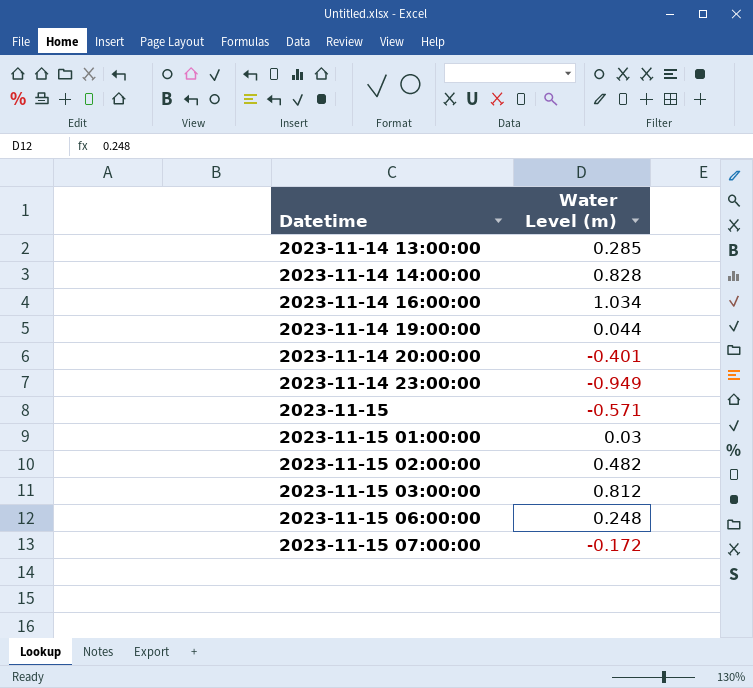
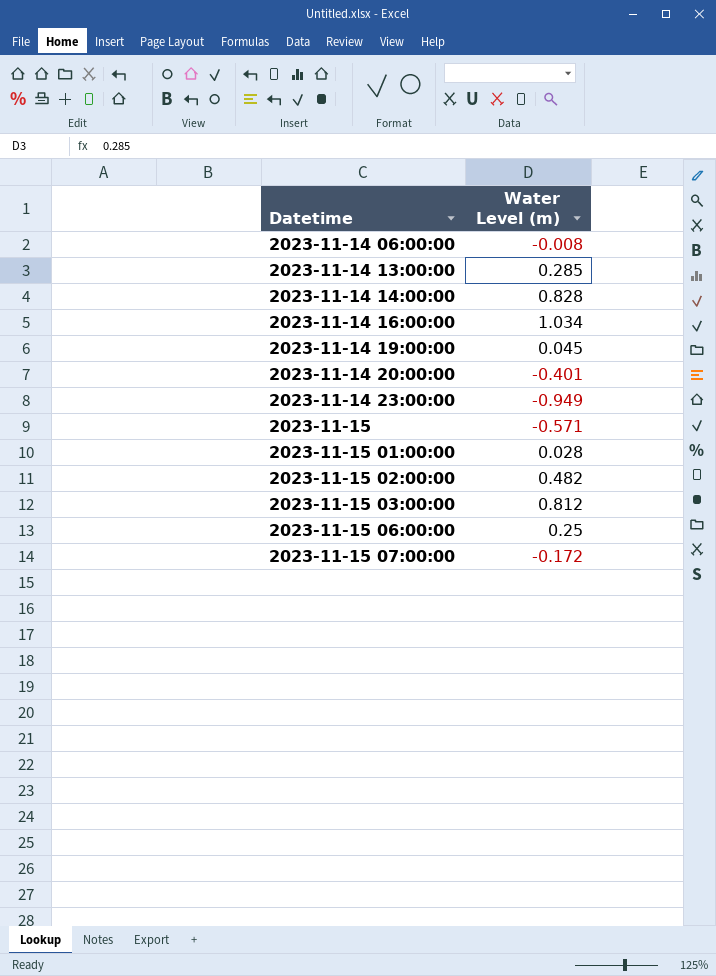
row 2023-11-14 06:00:00: none -> -0.008
2023-11-14 19:00:00 | Water Level (m): 0.044 -> 0.045
2023-11-15 01:00:00 | Water Level (m): 0.03 -> 0.028
2023-11-15 06:00:00 | Water Level (m): 0.248 -> 0.25

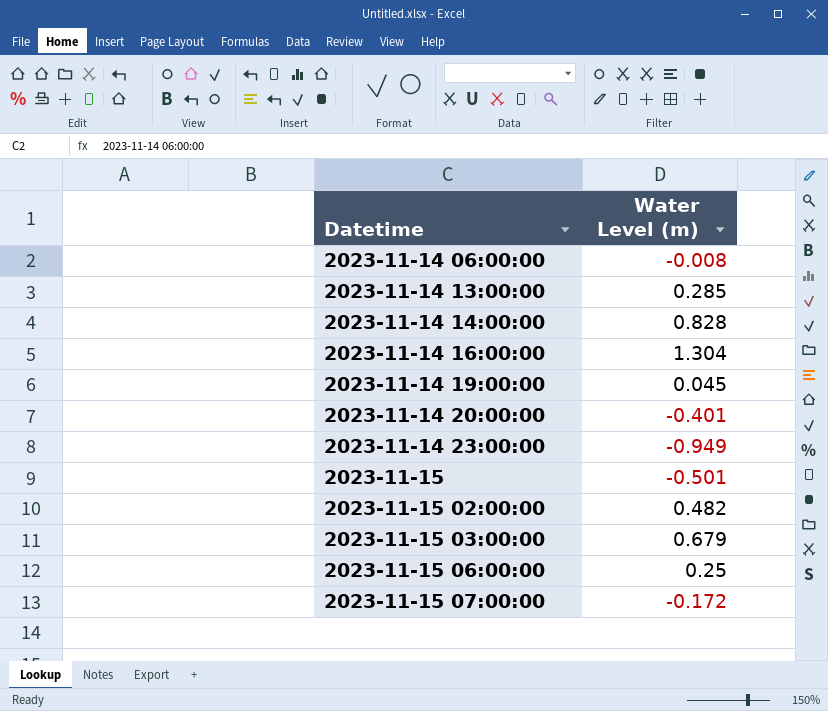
row 2023-11-15 01:00:00: 0.028 -> none
2023-11-14 16:00:00 | Water Level (m): 1.034 -> 1.304
2023-11-15 | Water Level (m): -0.571 -> -0.501
2023-11-15 03:00:00 | Water Level (m): 0.812 -> 0.679

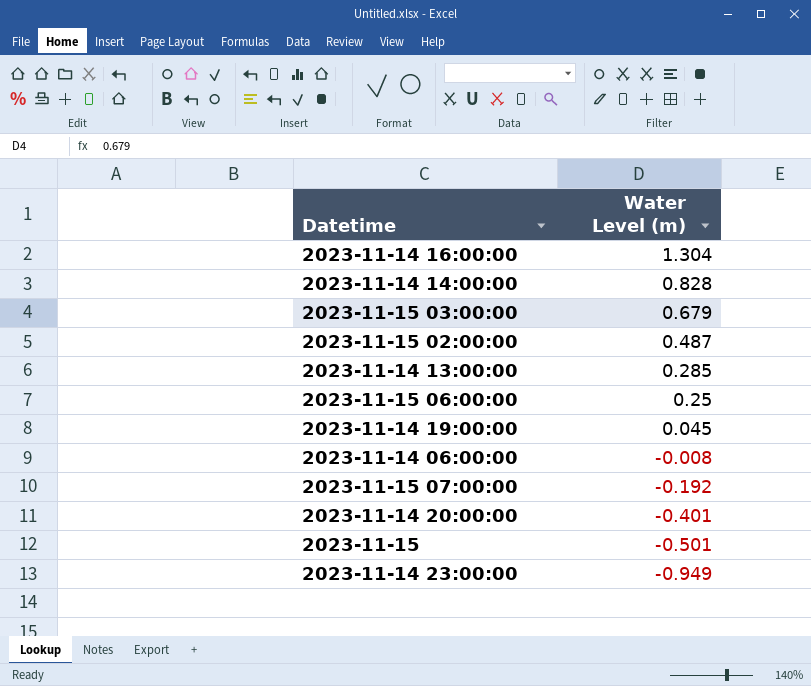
row order: Datetime ascending -> Water Level (m) descending
2023-11-15 02:00:00 | Water Level (m): 0.482 -> 0.487
2023-11-15 07:00:00 | Water Level (m): -0.172 -> -0.192

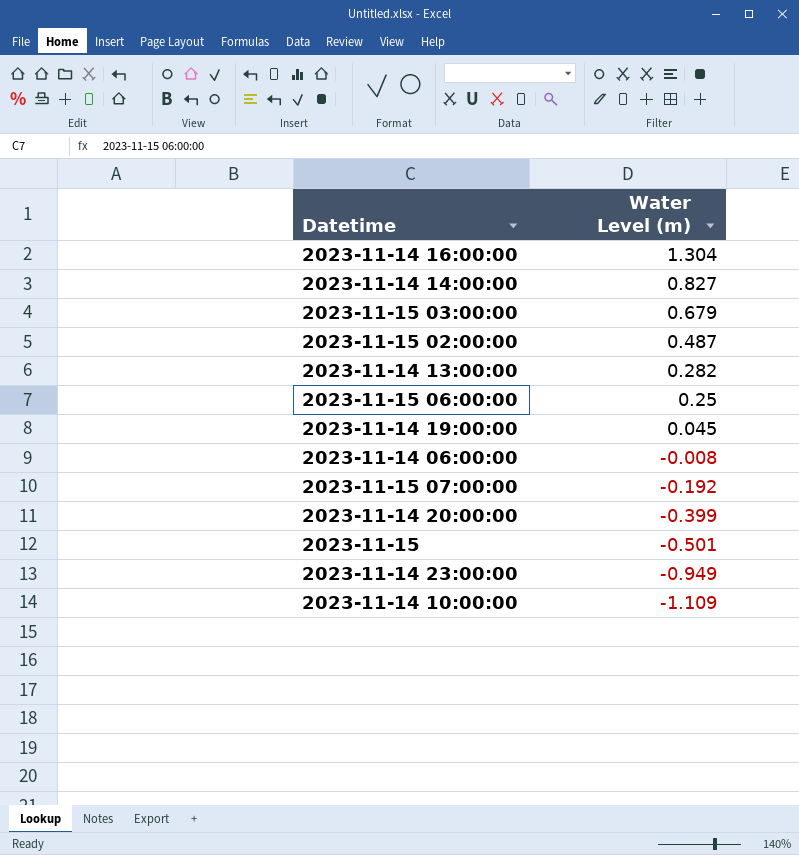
2023-11-14 14:00:00 | Water Level (m): 0.828 -> 0.827
2023-11-14 13:00:00 | Water Level (m): 0.285 -> 0.282
2023-11-14 20:00:00 | Water Level (m): -0.401 -> -0.399
row 2023-11-14 10:00:00: none -> -1.109

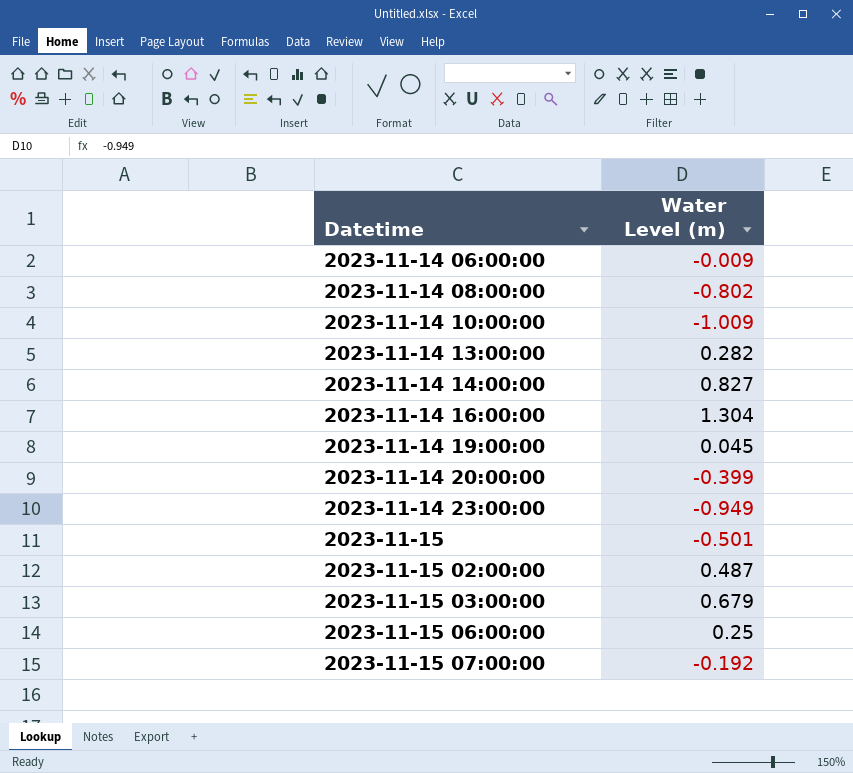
row order: Water Level (m) descending -> Datetime ascending
2023-11-14 06:00:00 | Water Level (m): -0.008 -> -0.009
row 2023-11-14 08:00:00: none -> -0.802
2023-11-14 10:00:00 | Water Level (m): -1.109 -> -1.009

